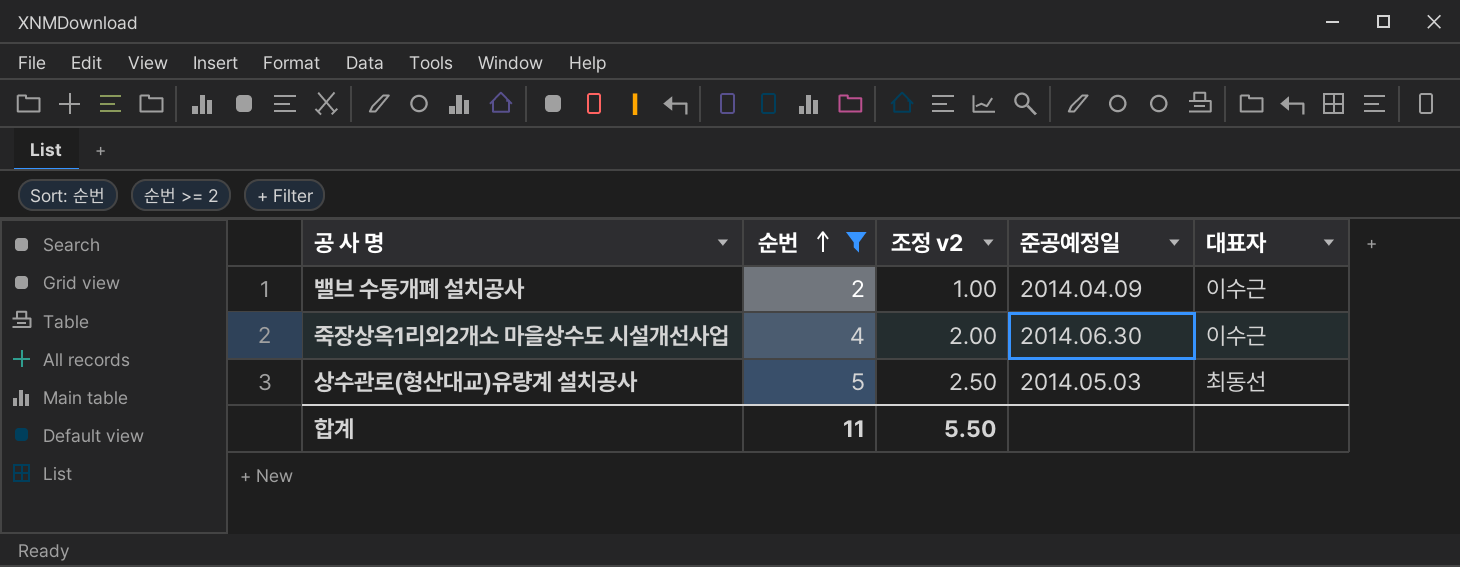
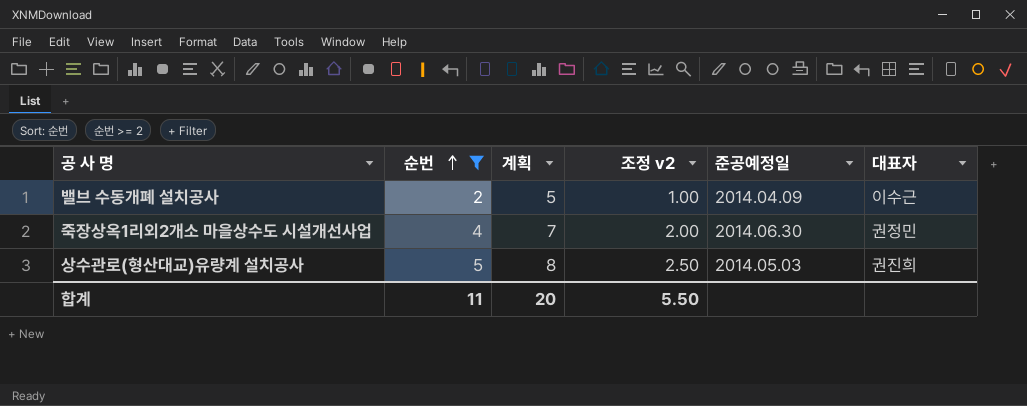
column 계획 | formula: none -> [순번] + 3
죽장상옥1리외2개소 마을상수도 시설개선사업 | 대표자: 이수근 -> 권정민
상수관로(형산대교)유량계 설치공사 | 대표자: 최동선 -> 권진희

